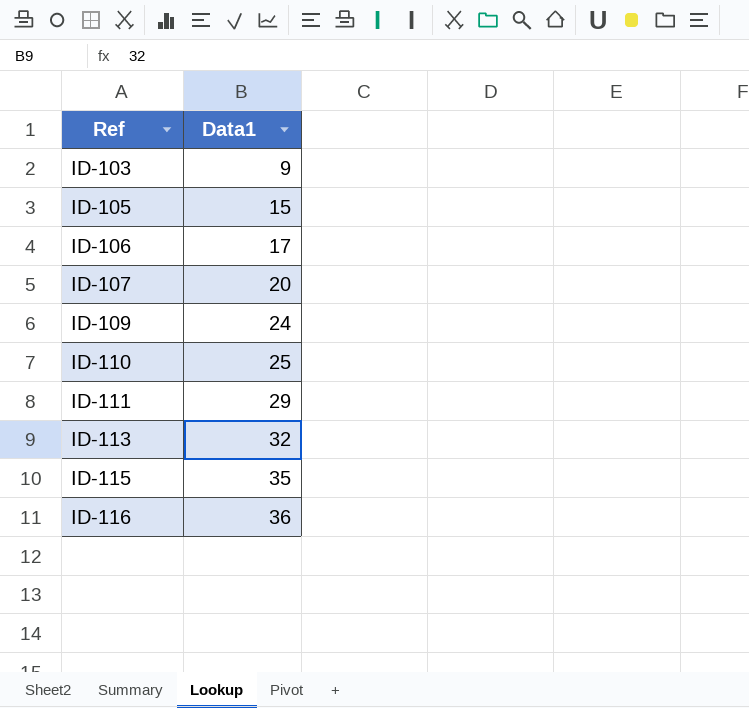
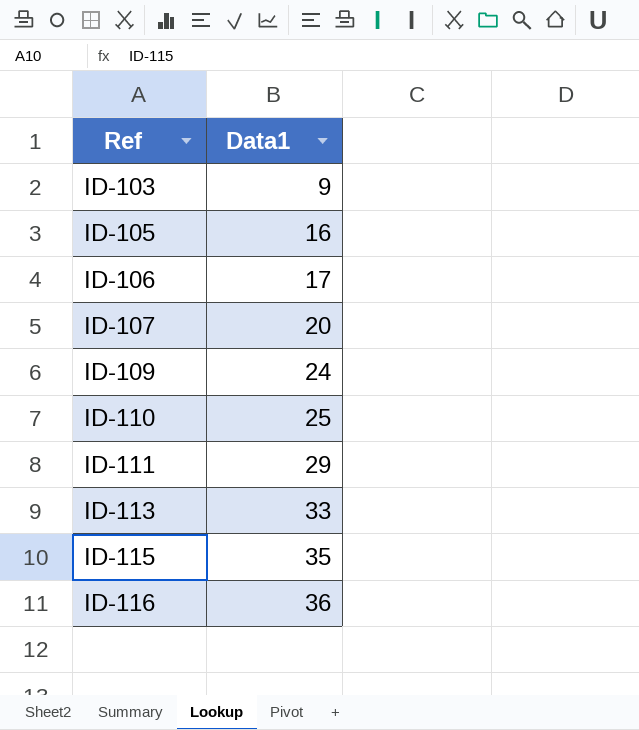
ID-105 | Data1: 15 -> 16
ID-113 | Data1: 32 -> 33

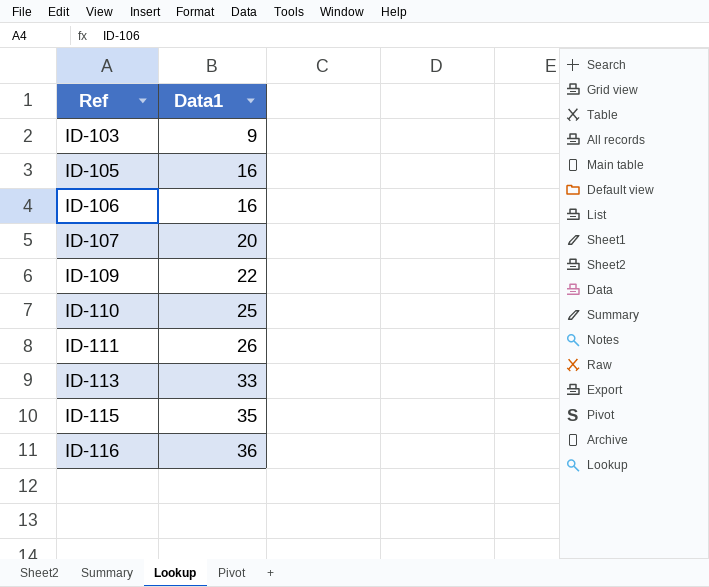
ID-106 | Data1: 17 -> 16
ID-109 | Data1: 24 -> 22
ID-111 | Data1: 29 -> 26

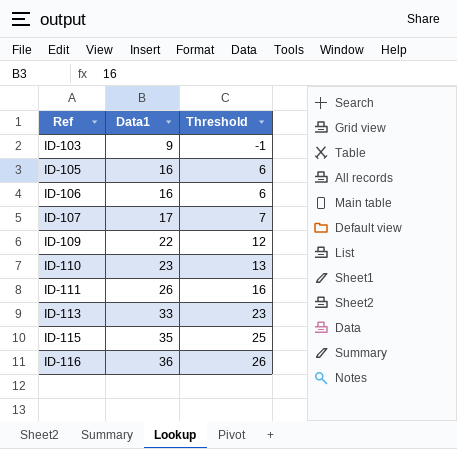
column Threshold | formula: none -> [Data1] - 10
ID-107 | Data1: 20 -> 17
ID-110 | Data1: 25 -> 23

